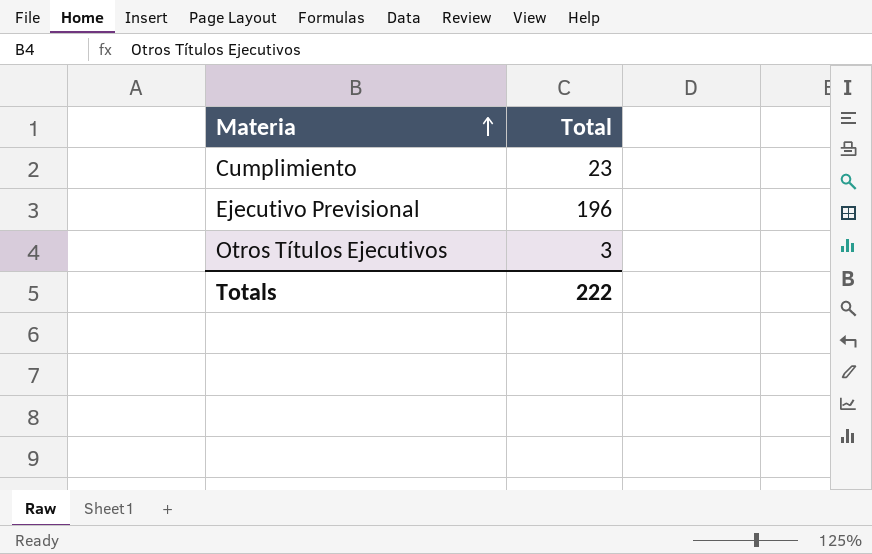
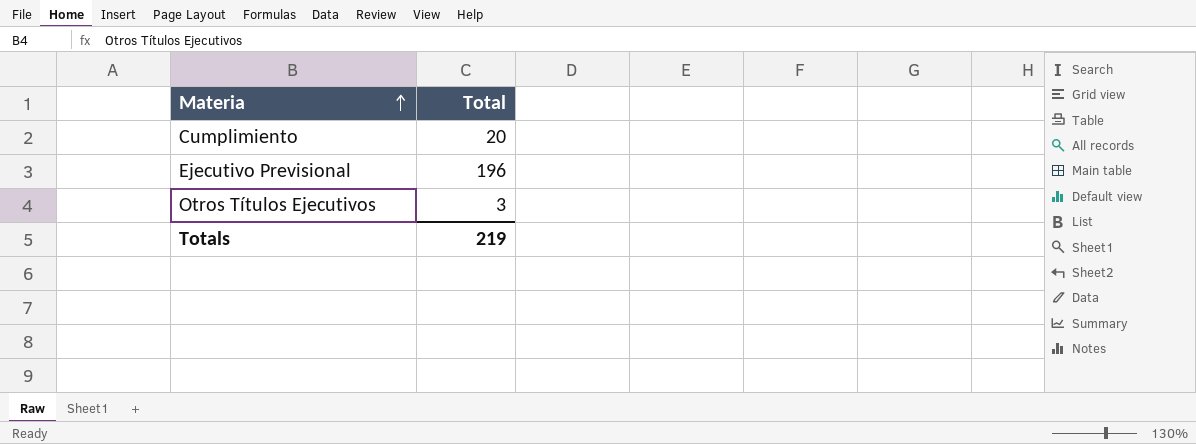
Cumplimiento | Total: 23 -> 20
Totals | Total: 222 -> 219

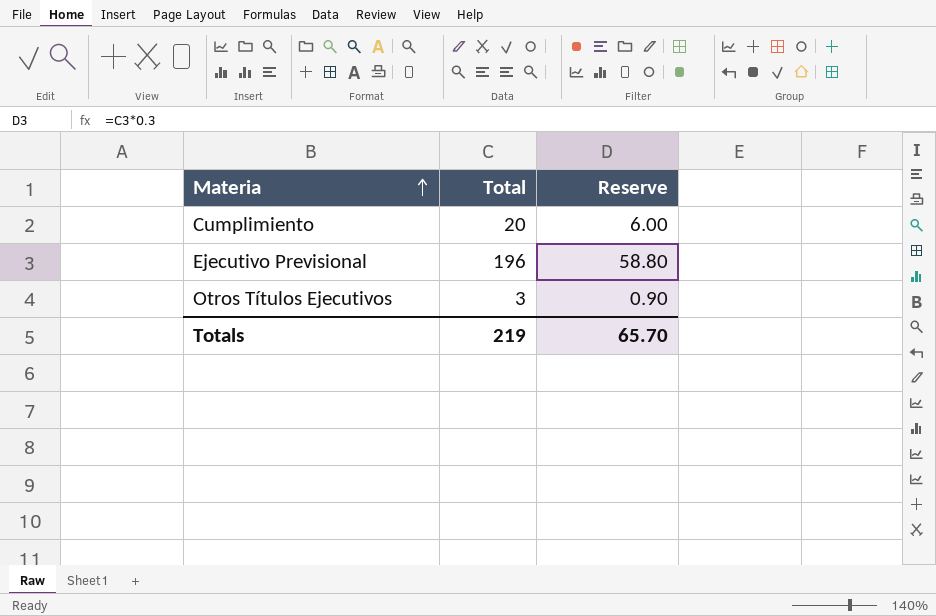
column Reserve | formula: none -> [Total] * 0.3

